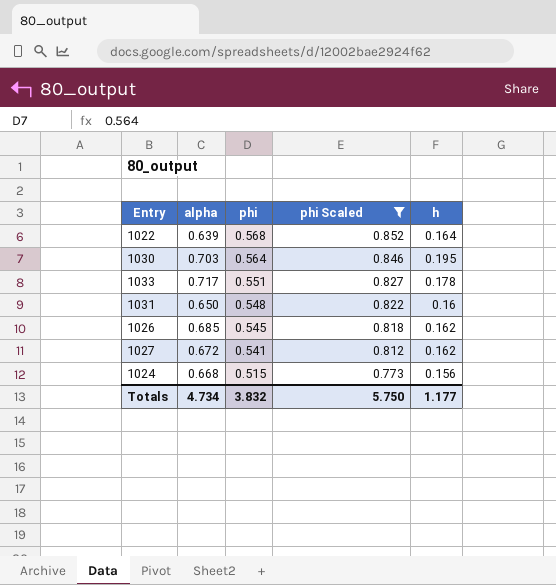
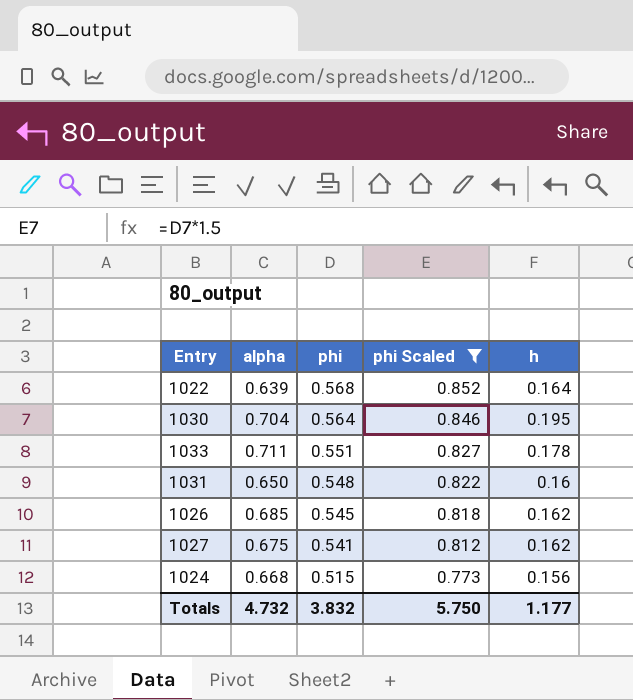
1030 | alpha: 0.703 -> 0.704
1033 | alpha: 0.717 -> 0.711
1027 | alpha: 0.672 -> 0.675
Totals | alpha: 4.734 -> 4.732

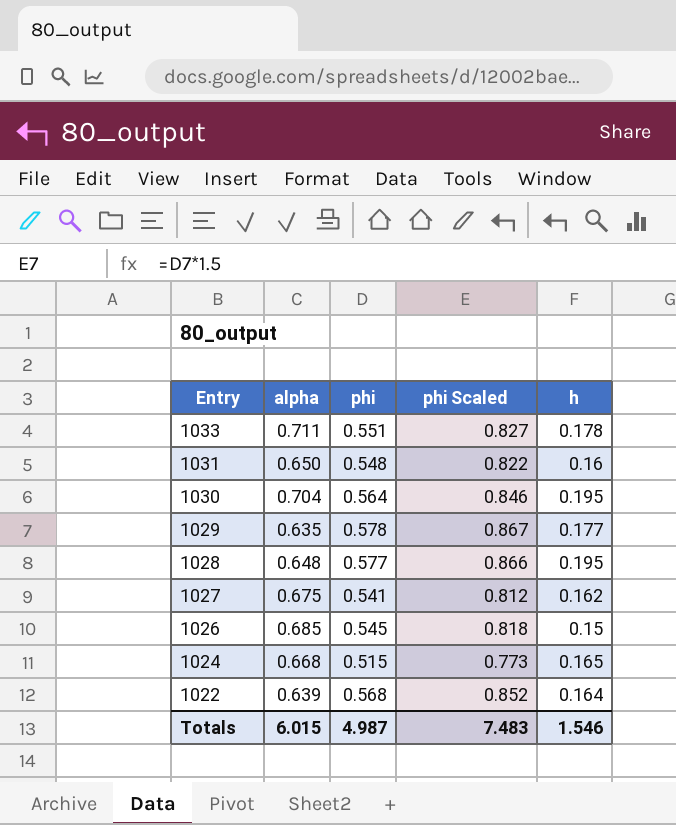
filter: phi Scaled <= 0.852 -> none
row order: phi descending -> Entry descending
1026 | h: 0.162 -> 0.15
1024 | h: 0.156 -> 0.165
Totals | alpha: 4.732 -> 6.015
Totals | phi: 3.832 -> 4.987
Totals | phi Scaled: 5.750 -> 7.483
Totals | h: 1.177 -> 1.546

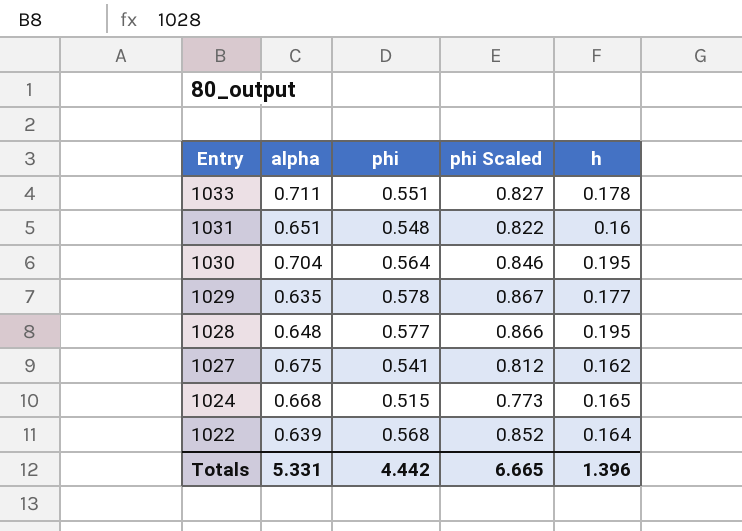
row 1026: 0.685 | 0.545 | 0.818 | 0.15 -> none
1031 | alpha: 0.650 -> 0.651
Totals | alpha: 6.015 -> 5.331
Totals | phi: 4.987 -> 4.442
Totals | phi Scaled: 7.483 -> 6.665
Totals | h: 1.546 -> 1.396

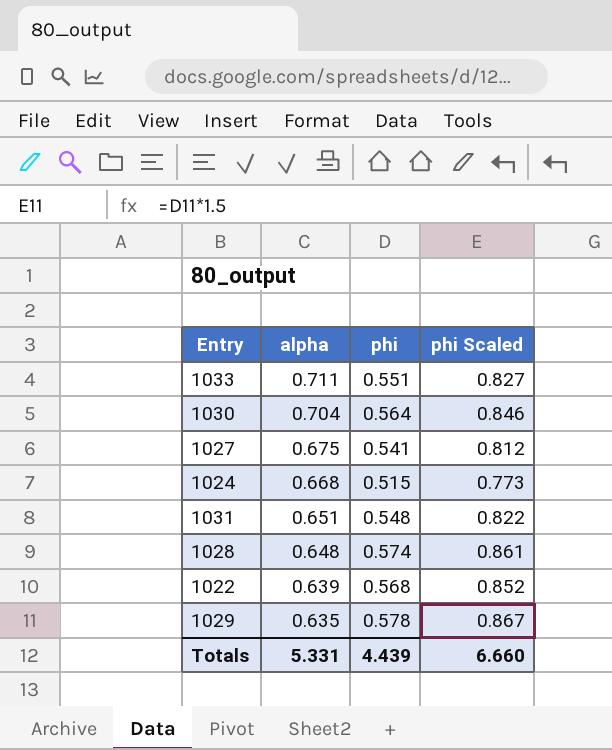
row order: Entry descending -> alpha descending
column h | position: 5 -> none
1028 | phi: 0.577 -> 0.574
1028 | phi Scaled: 0.866 -> 0.861
Totals | phi: 4.442 -> 4.439
Totals | phi Scaled: 6.665 -> 6.660

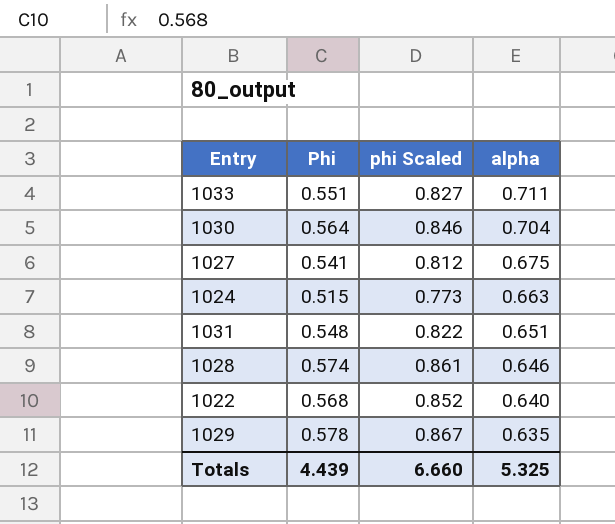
column name: phi -> Phi
column alpha | position: 2 -> 4
1024 | alpha: 0.668 -> 0.663
1028 | alpha: 0.648 -> 0.646
1022 | alpha: 0.639 -> 0.640
Totals | alpha: 5.331 -> 5.325

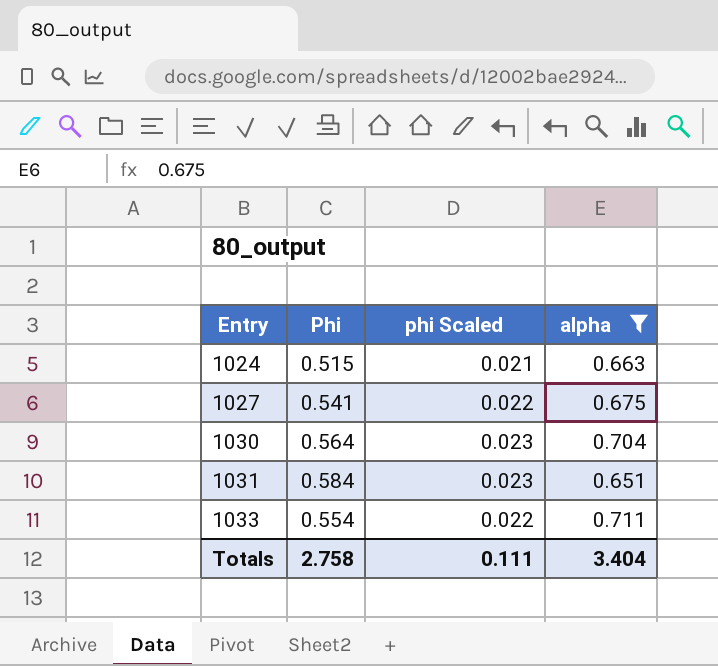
filter: none -> alpha >= 0.651
row order: alpha descending -> Entry ascending
column phi Scaled | formula: [Phi] * 1.5 -> [Phi] * 0.04
1031 | Phi: 0.548 -> 0.584
1033 | Phi: 0.551 -> 0.554
Totals | Phi: 4.439 -> 2.758
Totals | phi Scaled: 6.660 -> 0.111
Totals | alpha: 5.325 -> 3.404

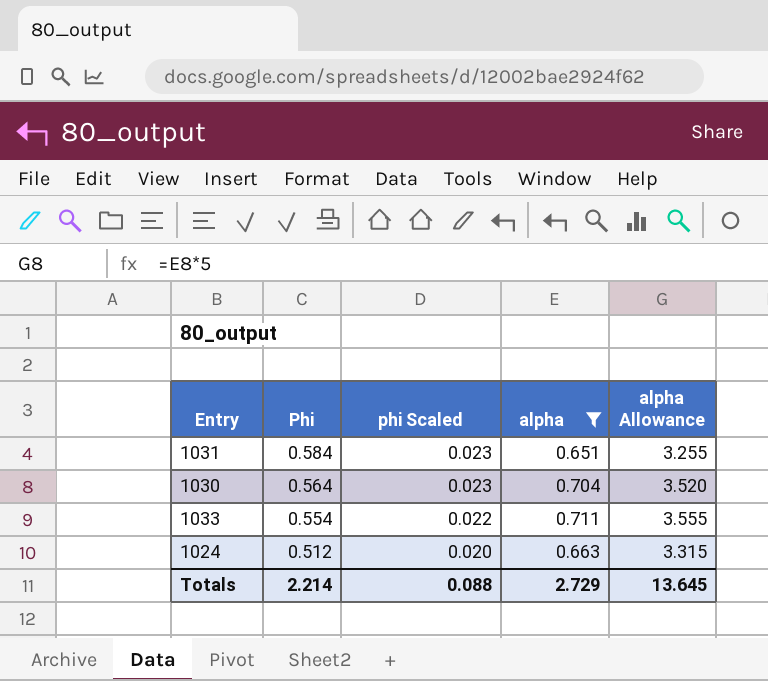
row order: Entry ascending -> Phi descending
column alpha Allowance | formula: none -> [alpha] * 5
row 1027: 0.541 | 0.022 | 0.675 -> none
1024 | Phi: 0.515 -> 0.512
1024 | phi Scaled: 0.021 -> 0.020
Totals | Phi: 2.758 -> 2.214
Totals | phi Scaled: 0.111 -> 0.088
Totals | alpha: 3.404 -> 2.729

